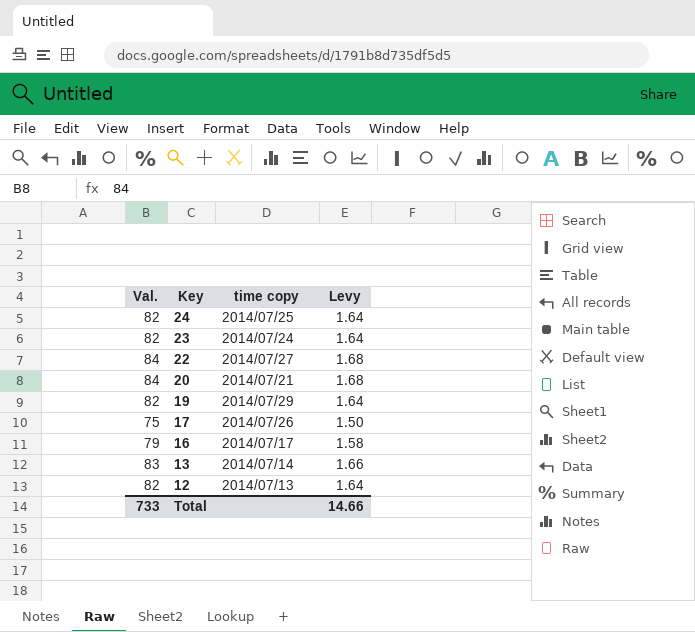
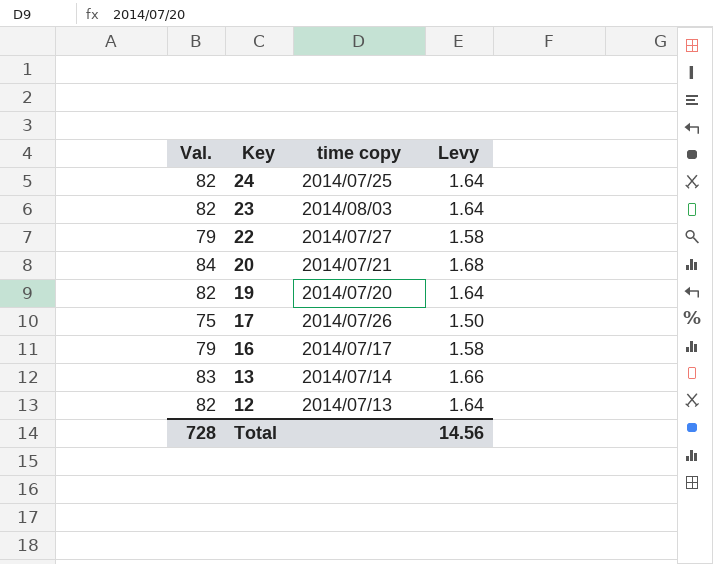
23 | time copy: 2014/07/24 -> 2014/08/03
22 | Val.: 84 -> 79
22 | Levy: 1.68 -> 1.58
19 | time copy: 2014/07/29 -> 2014/07/20
Total | Val.: 733 -> 728
Total | Levy: 14.66 -> 14.56

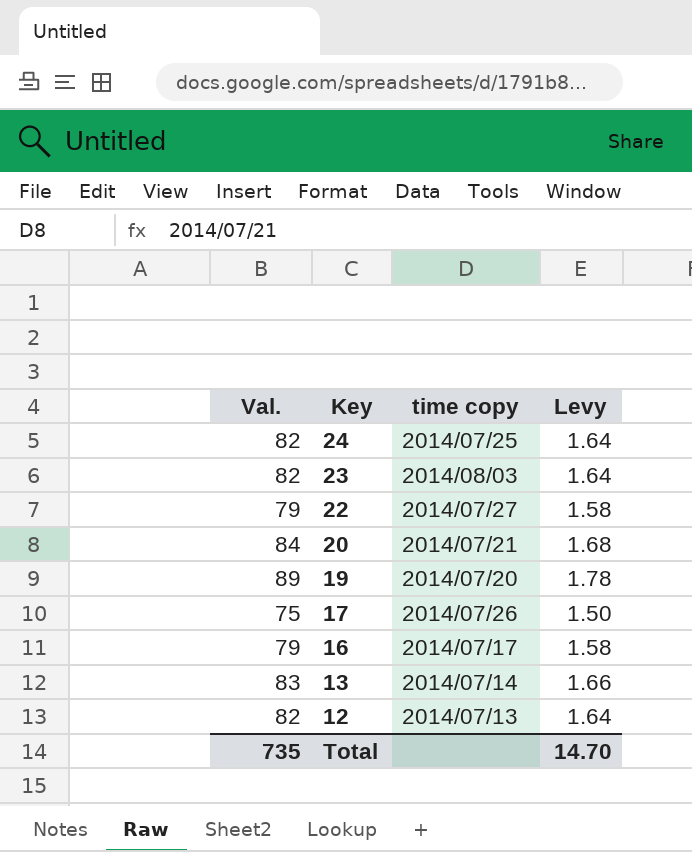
19 | Val.: 82 -> 89
19 | Levy: 1.64 -> 1.78
Total | Val.: 728 -> 735
Total | Levy: 14.56 -> 14.70

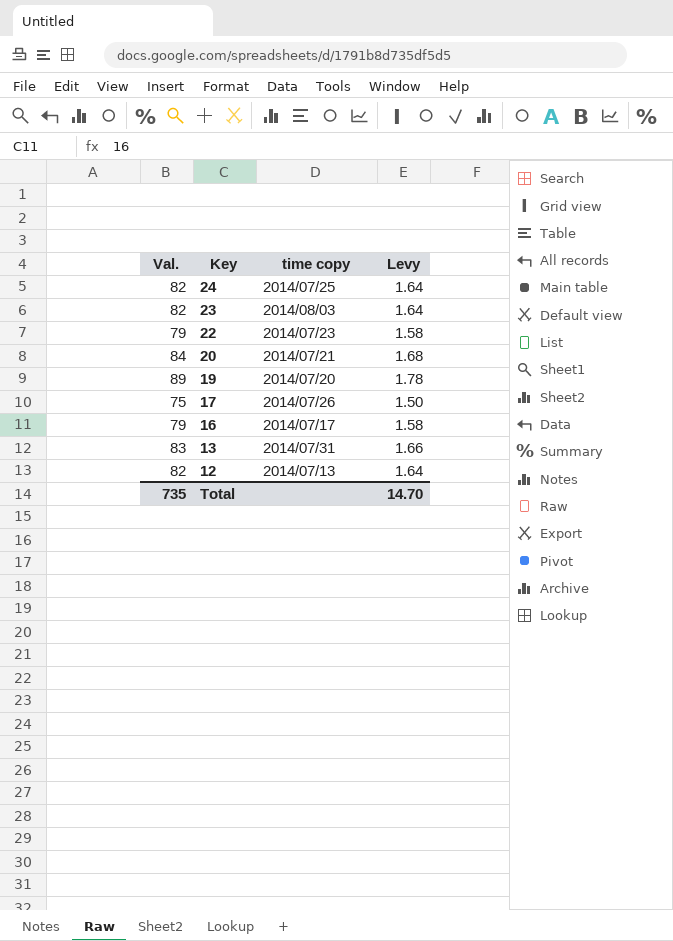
22 | time copy: 2014/07/27 -> 2014/07/23
13 | time copy: 2014/07/14 -> 2014/07/31

